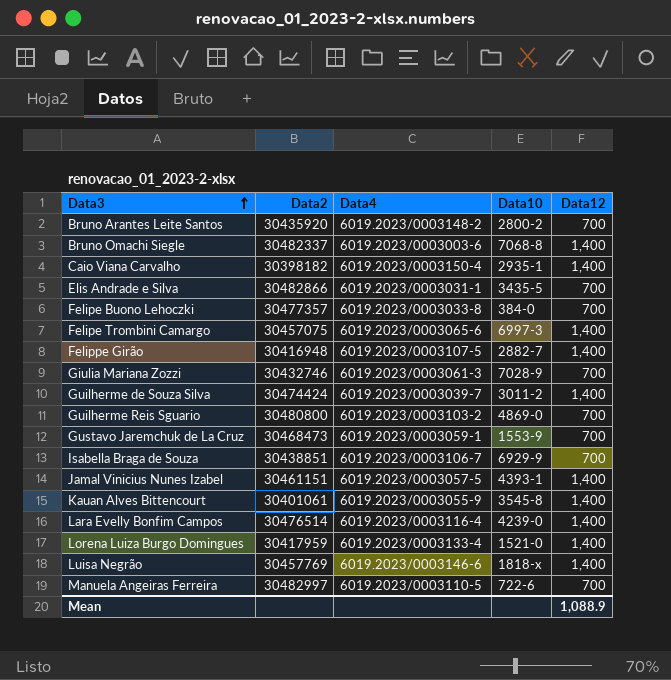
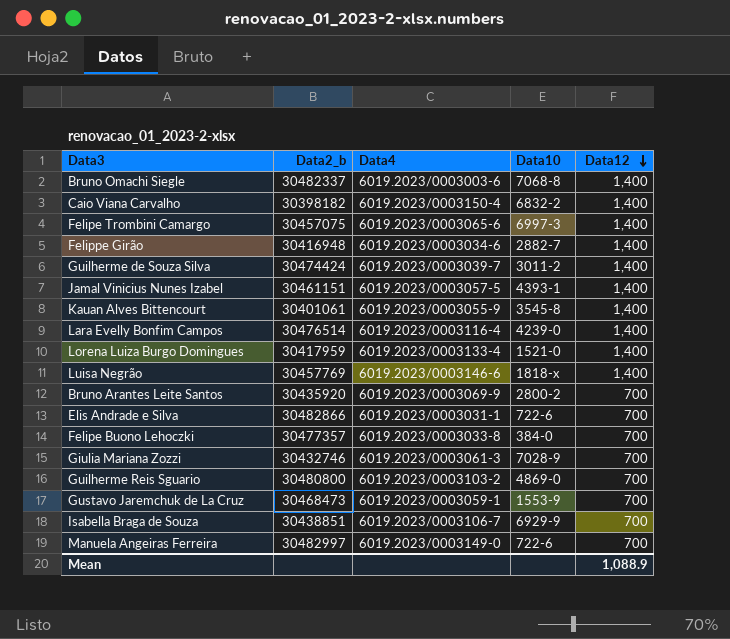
row order: Data3 ascending -> Data12 descending
column name: Data2 -> Data2_b
Caio Viana Carvalho | Data10: 2935-1 -> 6832-2
Felippe Girão | Data4: 6019.2023/0003107-5 -> 6019.2023/0003034-6
Bruno Arantes Leite Santos | Data4: 6019.2023/0003148-2 -> 6019.2023/0003069-9
Elis Andrade e Silva | Data10: 3435-5 -> 722-6
Manuela Angeiras Ferreira | Data4: 6019.2023/0003110-5 -> 6019.2023/0003149-0

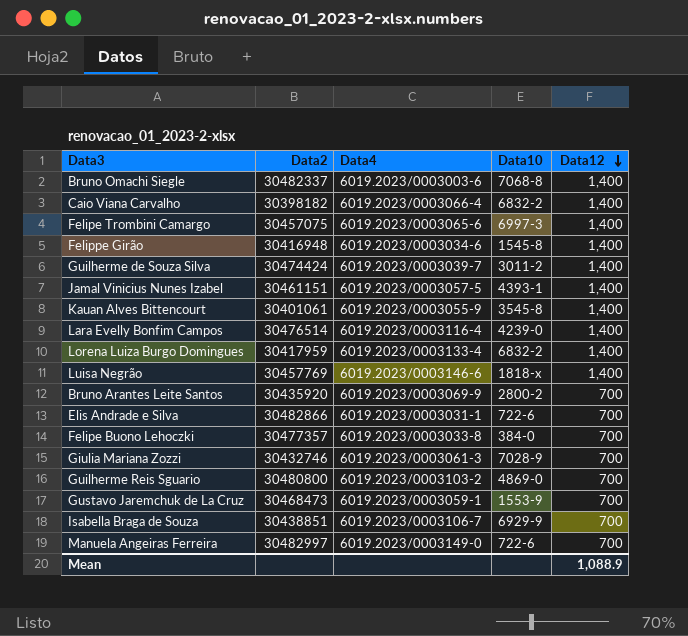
column name: Data2_b -> Data2
Caio Viana Carvalho | Data4: 6019.2023/0003150-4 -> 6019.2023/0003066-4
Felippe Girão | Data10: 2882-7 -> 1545-8
Lorena Luiza Burgo Domingues | Data10: 1521-0 -> 6832-2

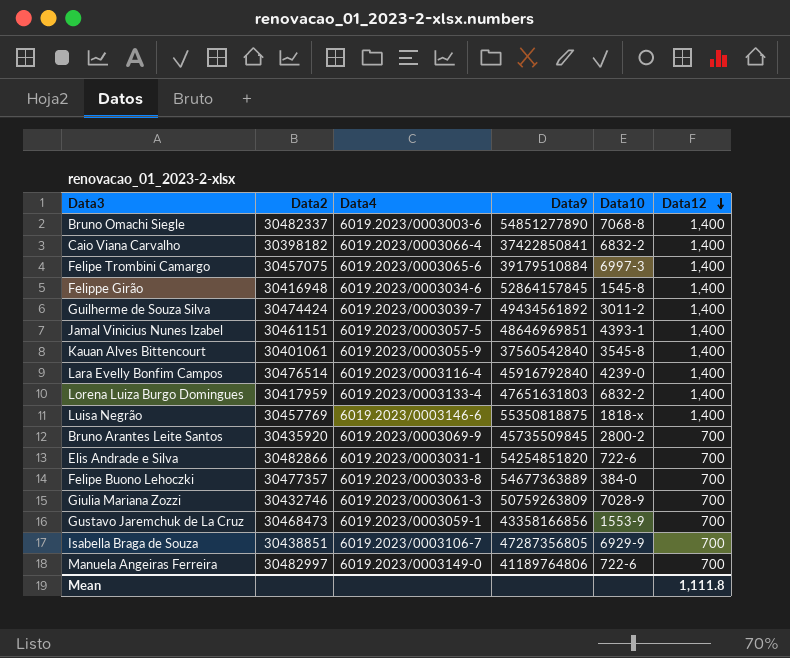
column Data9 | position: none -> 4
row Guilherme Reis Sguario: 30480800 | 6019.2023/0003103-2 | 4869-0 | 700 -> none
Mean | Data12: 1,088.9 -> 1,111.8

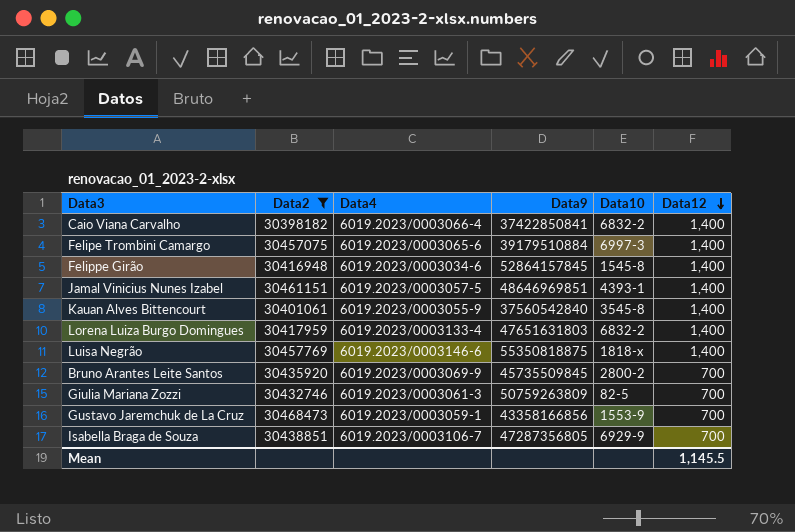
filter: none -> Data2 <= 30468473
Giulia Mariana Zozzi | Data10: 7028-9 -> 82-5
Mean | Data12: 1,111.8 -> 1,145.5

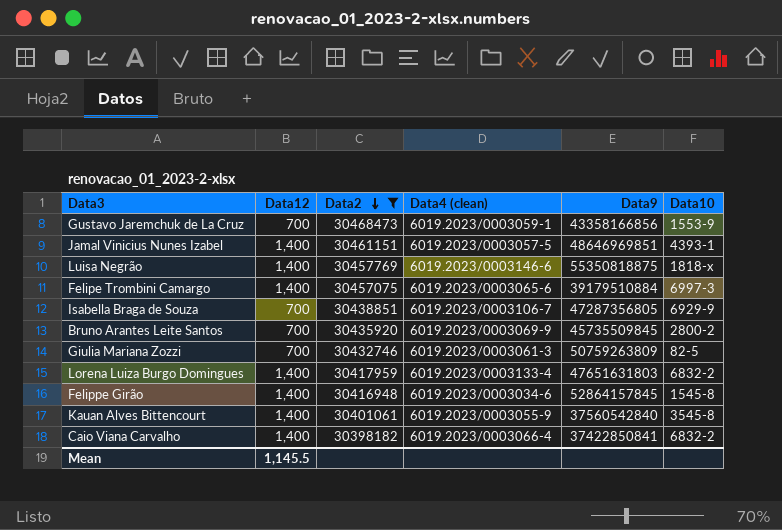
row order: Data12 descending -> Data2 descending
column Data12 | position: 6 -> 2
column name: Data4 -> Data4 (clean)

